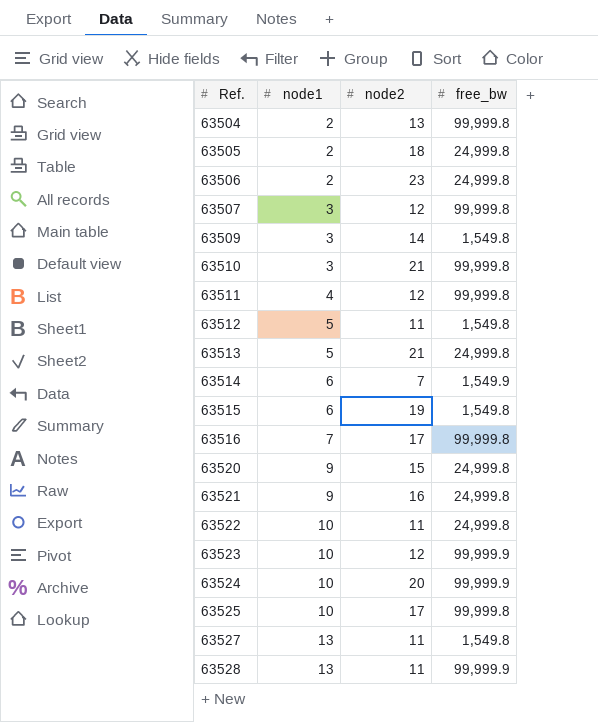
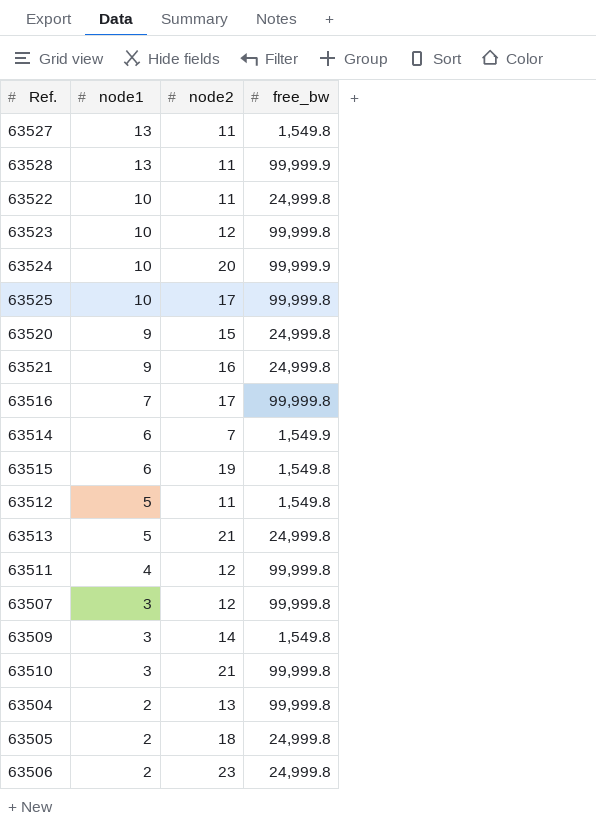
row order: Ref. ascending -> node1 descending
63523 | free_bw: 99,999.9 -> 99,999.8

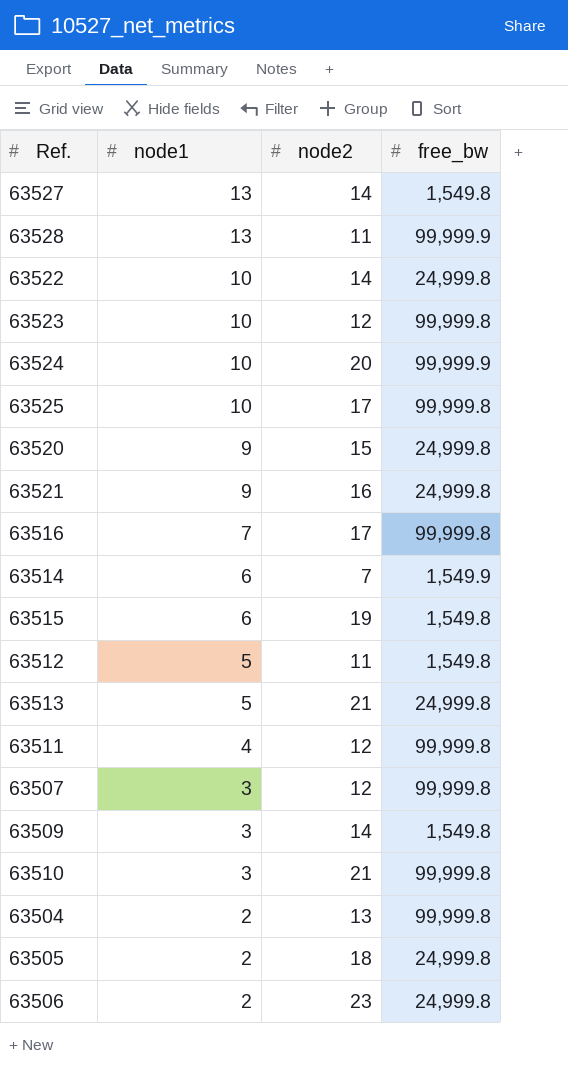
63527 | node2: 11 -> 14
63522 | node2: 11 -> 14

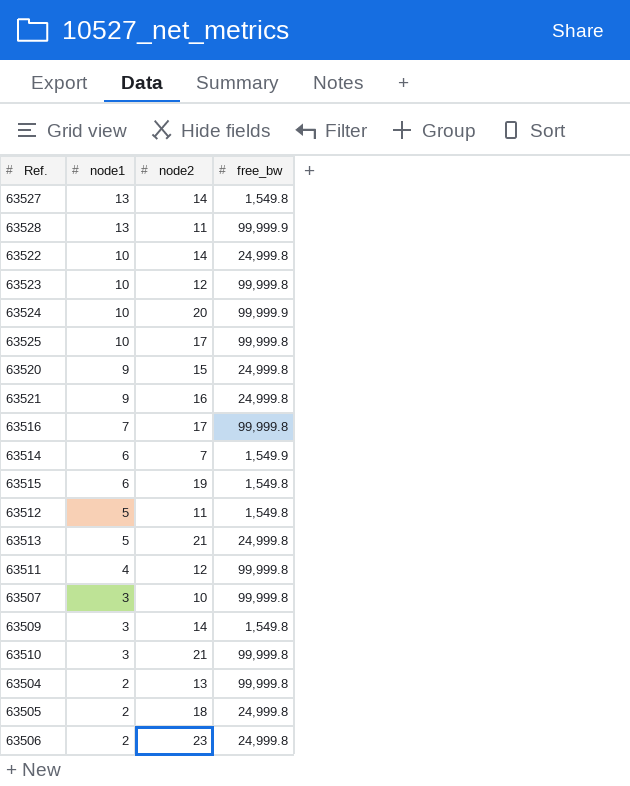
63507 | node2: 12 -> 10

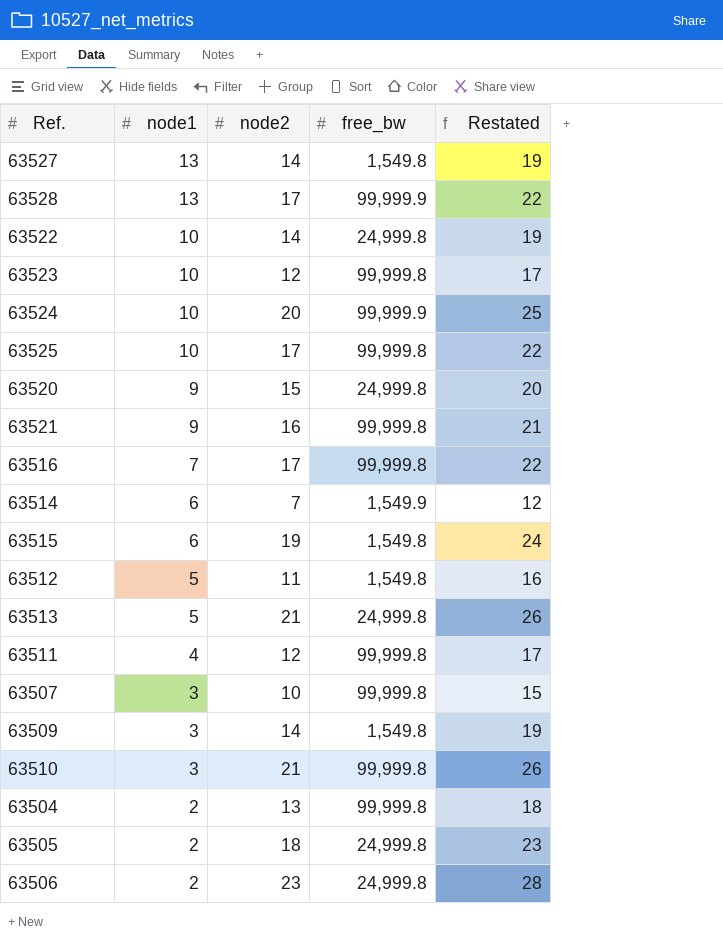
column Restated | formula: none -> [node2] + 5
63528 | node2: 11 -> 17
63521 | free_bw: 24,999.8 -> 99,999.8

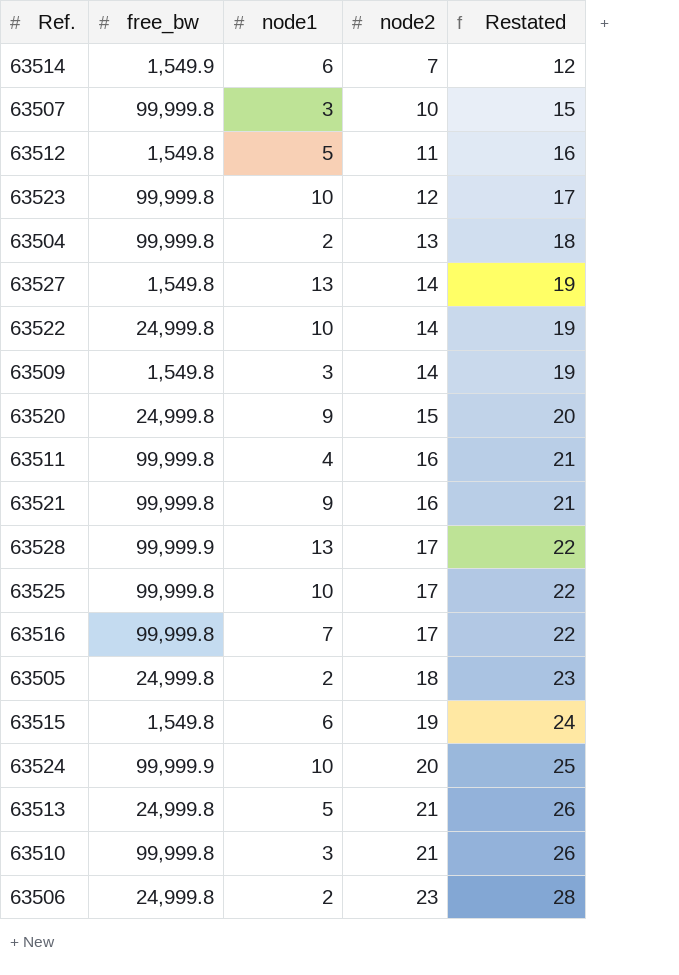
row order: node1 descending -> node2 ascending
column free_bw | position: 4 -> 2
63511 | node2: 12 -> 16
63511 | Restated: 17 -> 21

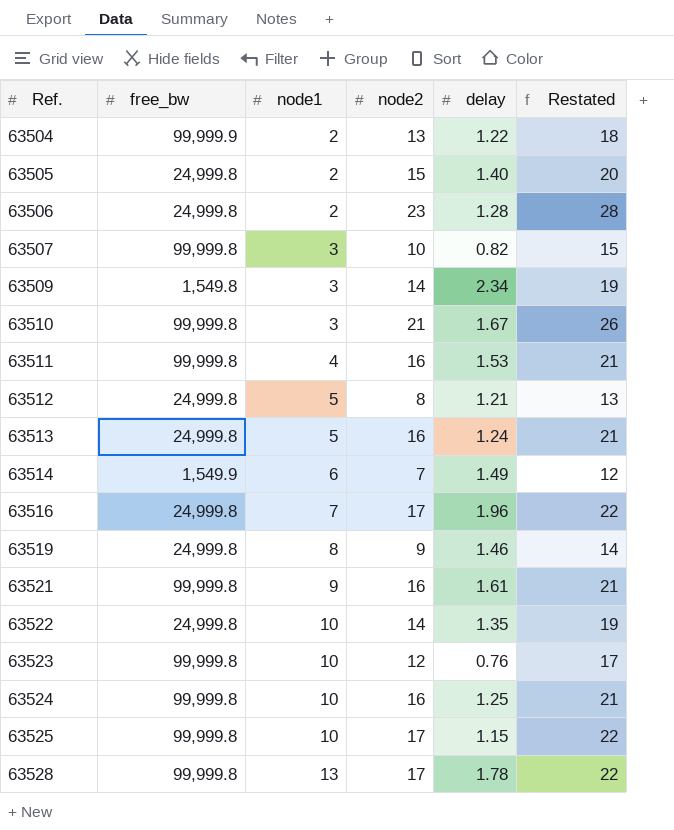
row order: node2 ascending -> Ref. ascending
column delay | position: none -> 5
row 63527: 1,549.8 | 13 | 14 | 19 -> none
row 63520: 24,999.8 | 9 | 15 | 20 -> none
row 63515: 1,549.8 | 6 | 19 | 24 -> none
63504 | free_bw: 99,999.8 -> 99,999.9
63505 | node2: 18 -> 15
63505 | Restated: 23 -> 20
63512 | free_bw: 1,549.8 -> 24,999.8
63512 | node2: 11 -> 8
63512 | Restated: 16 -> 13
63513 | node2: 21 -> 16
63513 | Restated: 26 -> 21
63516 | free_bw: 99,999.8 -> 24,999.8
row 63519: none -> 24,999.8 | 8 | 9 | 1.46 | 14
63524 | free_bw: 99,999.9 -> 99,999.8
63524 | node2: 20 -> 16
63524 | Restated: 25 -> 21
63528 | free_bw: 99,999.9 -> 99,999.8

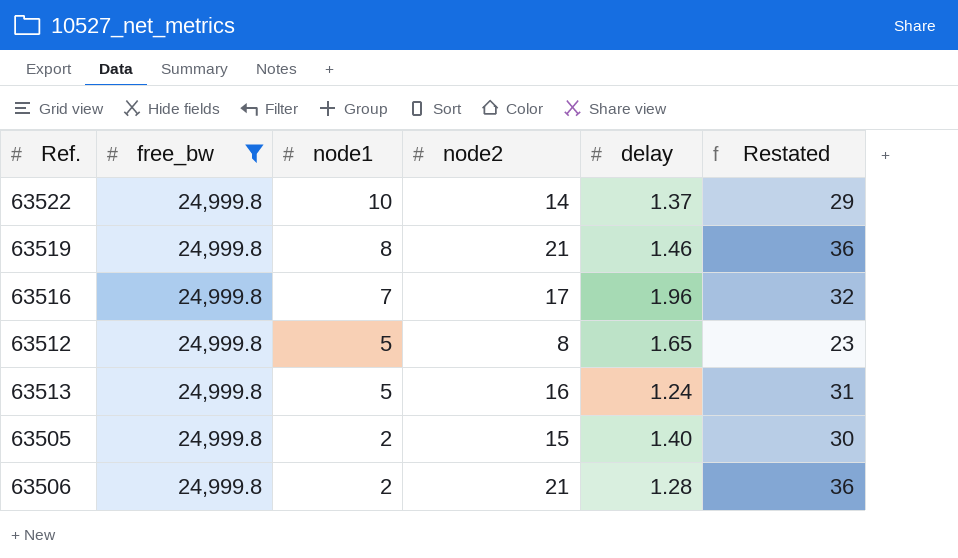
filter: none -> free_bw = 24,999.8
row order: Ref. ascending -> node1 descending
column Restated | formula: [node2] + 5 -> [node2] + 15
63522 | delay: 1.35 -> 1.37
63519 | node2: 9 -> 21
63512 | delay: 1.21 -> 1.65
63506 | node2: 23 -> 21

